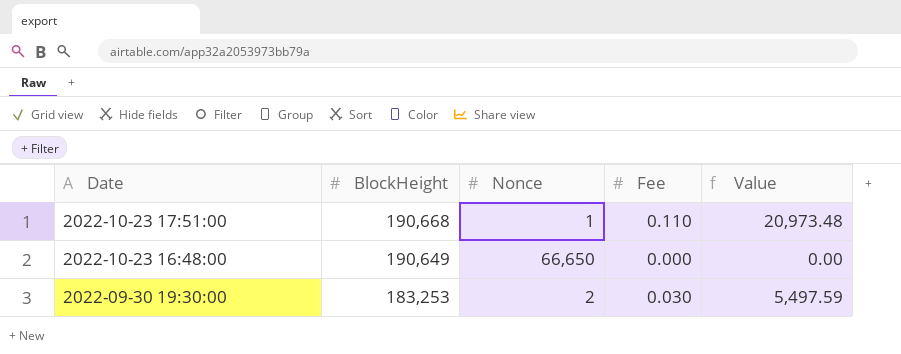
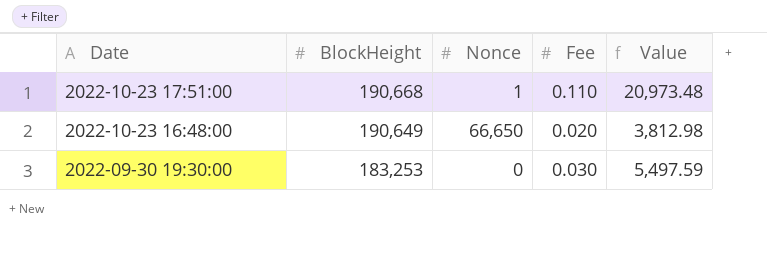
2022-10-23 16:48:00 | Fee: 0.000 -> 0.020
2022-10-23 16:48:00 | Value: 0.00 -> 3,812.98
2022-09-30 19:30:00 | Nonce: 2 -> 0

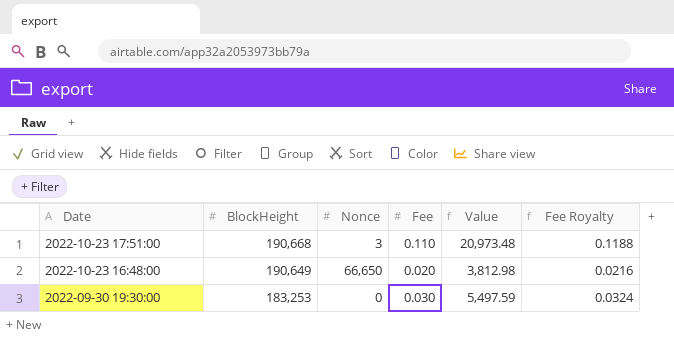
column Fee Royalty | formula: none -> [Fee] * 1.08
2022-10-23 17:51:00 | Nonce: 1 -> 3

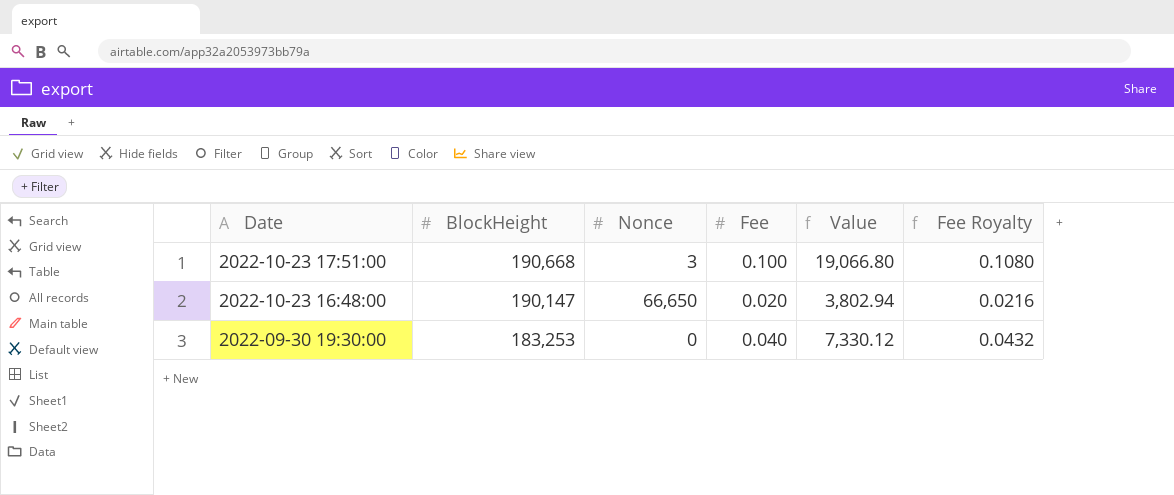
2022-10-23 17:51:00 | Fee: 0.110 -> 0.100
2022-10-23 17:51:00 | Value: 20,973.48 -> 19,066.80
2022-10-23 17:51:00 | Fee Royalty: 0.1188 -> 0.1080
2022-10-23 16:48:00 | BlockHeight: 190,649 -> 190,147
2022-10-23 16:48:00 | Value: 3,812.98 -> 3,802.94
2022-09-30 19:30:00 | Fee: 0.030 -> 0.040
2022-09-30 19:30:00 | Value: 5,497.59 -> 7,330.12
2022-09-30 19:30:00 | Fee Royalty: 0.0324 -> 0.0432

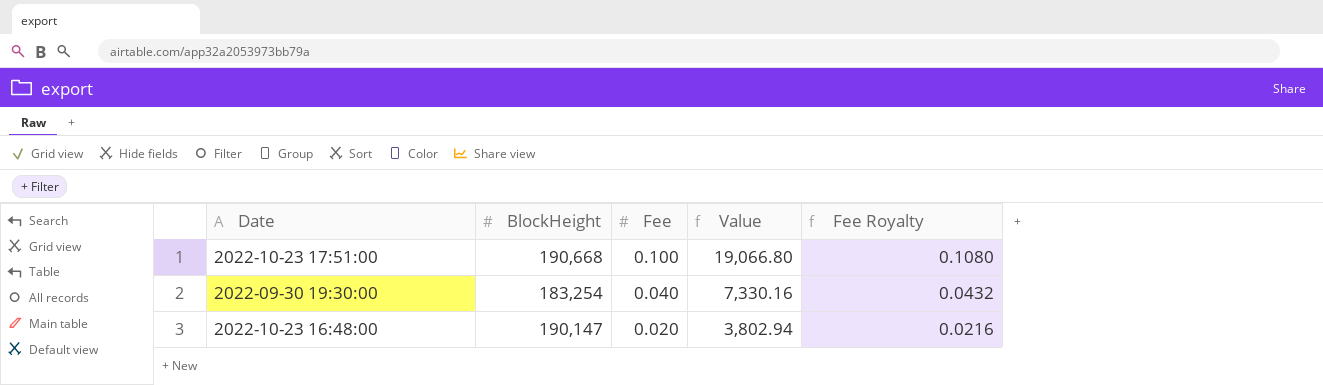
row order: Date descending -> Fee descending
column Nonce | position: 3 -> none
2022-09-30 19:30:00 | BlockHeight: 183,253 -> 183,254
2022-09-30 19:30:00 | Value: 7,330.12 -> 7,330.16

